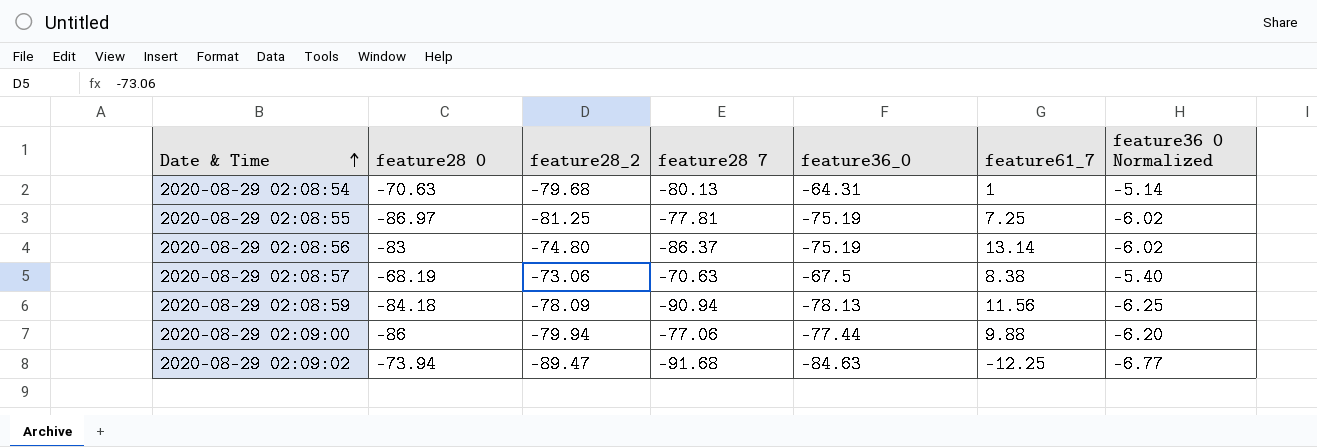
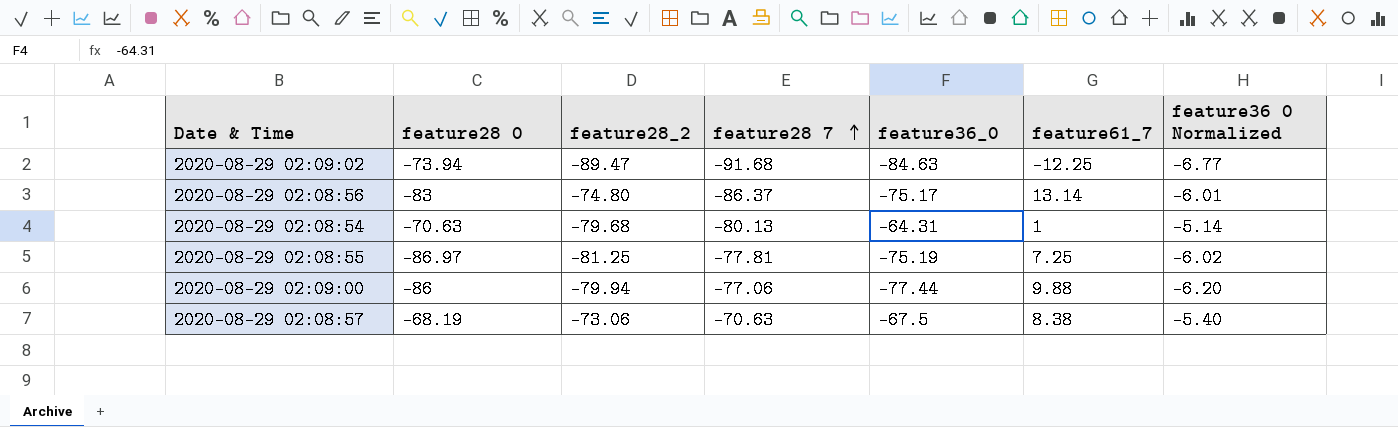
row order: Date & Time ascending -> feature28 7 ascending
row 2020-08-29 02:08:59: -84.18 | -78.09 | -90.94 | -78.13 | 11.56 | -6.25 -> none
2020-08-29 02:08:56 | feature36_0: -75.19 -> -75.17
2020-08-29 02:08:56 | feature36 0 Normalized: -6.02 -> -6.01

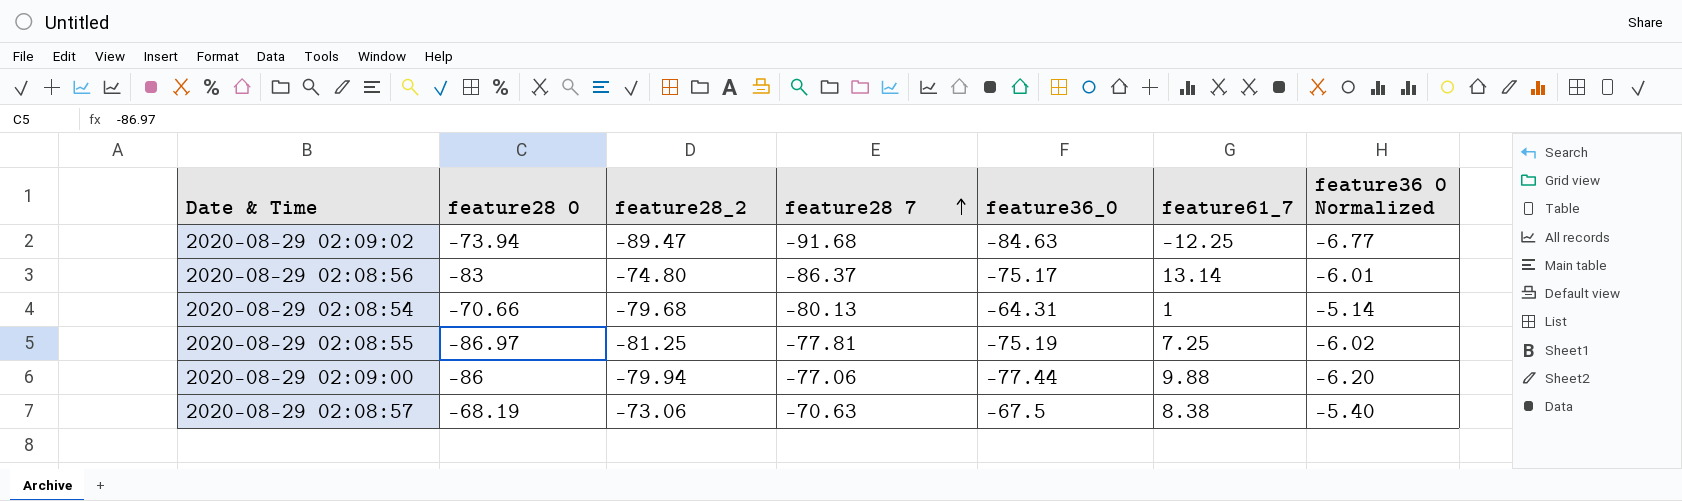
2020-08-29 02:08:54 | feature28 0: -70.63 -> -70.66

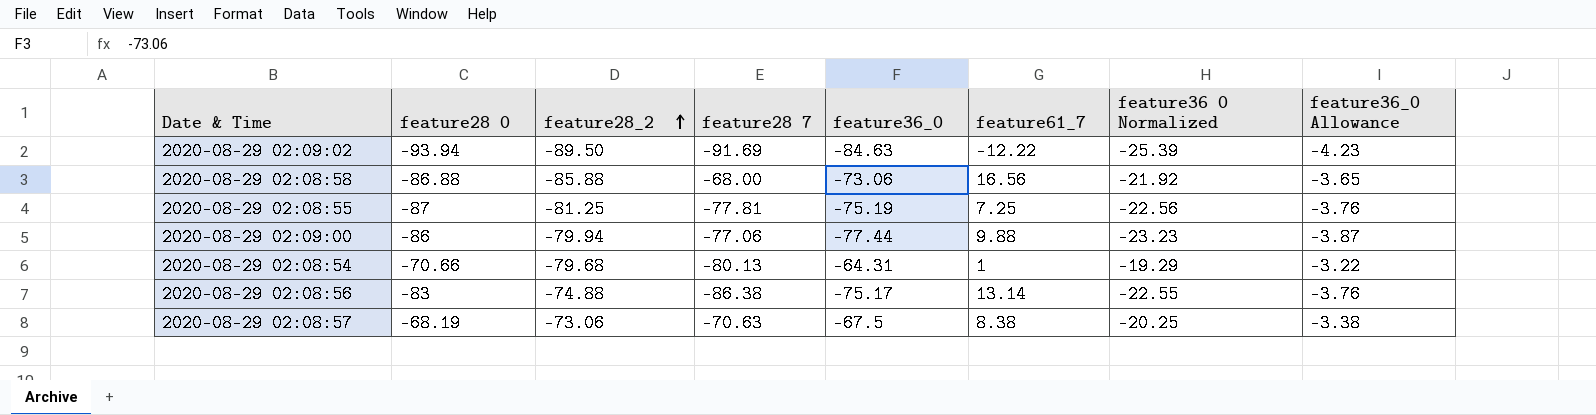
row order: feature28 7 ascending -> feature28_2 ascending
column feature36 0 Normalized | formula: [feature36_0] * 0.08 -> [feature36_0] * 0.3
column feature36_0 Allowance | formula: none -> [feature36_0] * 0.05
2020-08-29 02:09:02 | feature28 0: -73.94 -> -93.94
2020-08-29 02:09:02 | feature28_2: -89.47 -> -89.50
2020-08-29 02:09:02 | feature28 7: -91.68 -> -91.69
2020-08-29 02:09:02 | feature61_7: -12.25 -> -12.22
row 2020-08-29 02:08:58: none -> -86.88 | -85.88 | -68.00 | -73.06 | 16.56 | -21.92 | -3.65
2020-08-29 02:08:55 | feature28 0: -86.97 -> -87
2020-08-29 02:08:56 | feature28_2: -74.80 -> -74.88
2020-08-29 02:08:56 | feature28 7: -86.37 -> -86.38

